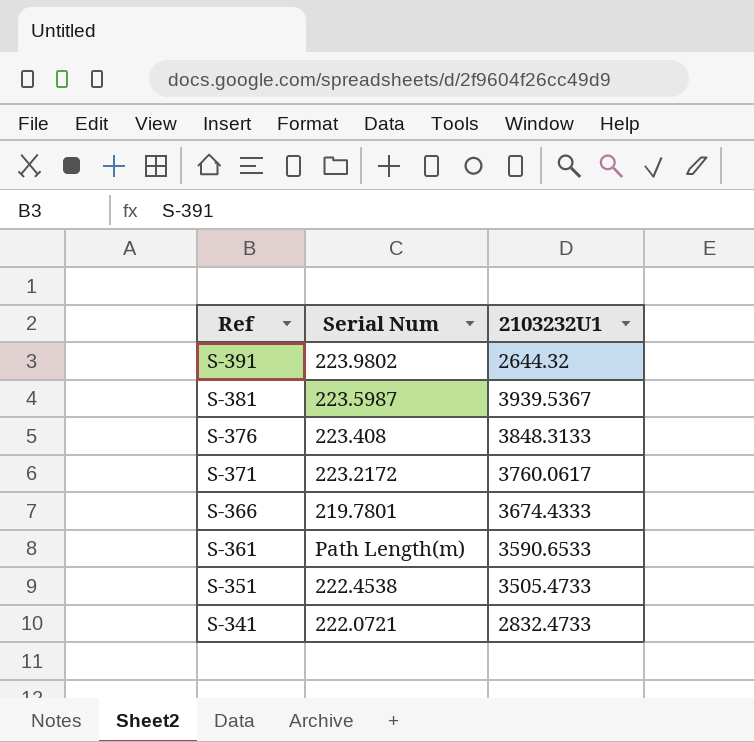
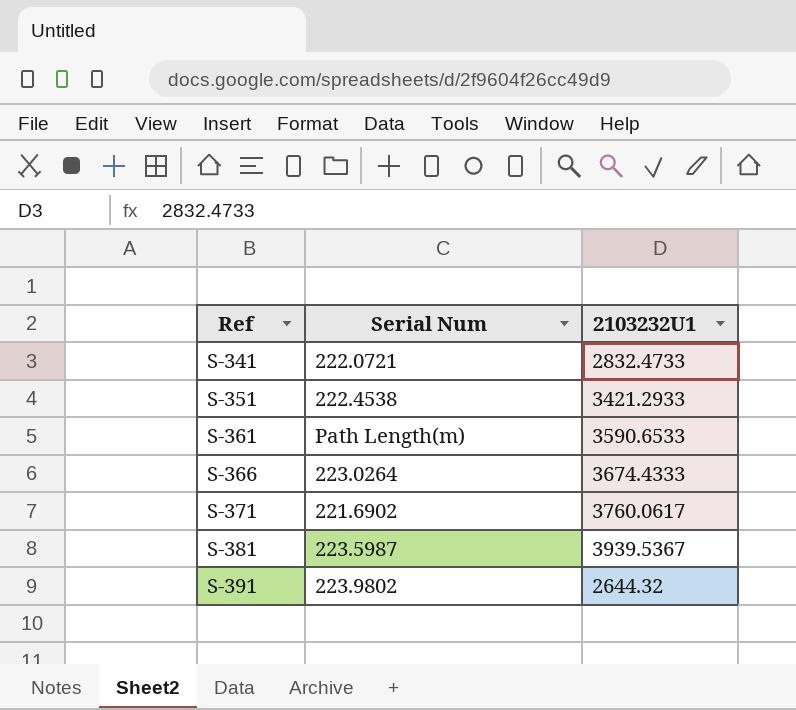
row order: Ref descending -> Ref ascending
row S-376: 223.408 | 3848.3133 -> none
S-351 | 2103232U1: 3505.4733 -> 3421.2933
S-366 | Serial Num: 219.7801 -> 223.0264
S-371 | Serial Num: 223.2172 -> 221.6902

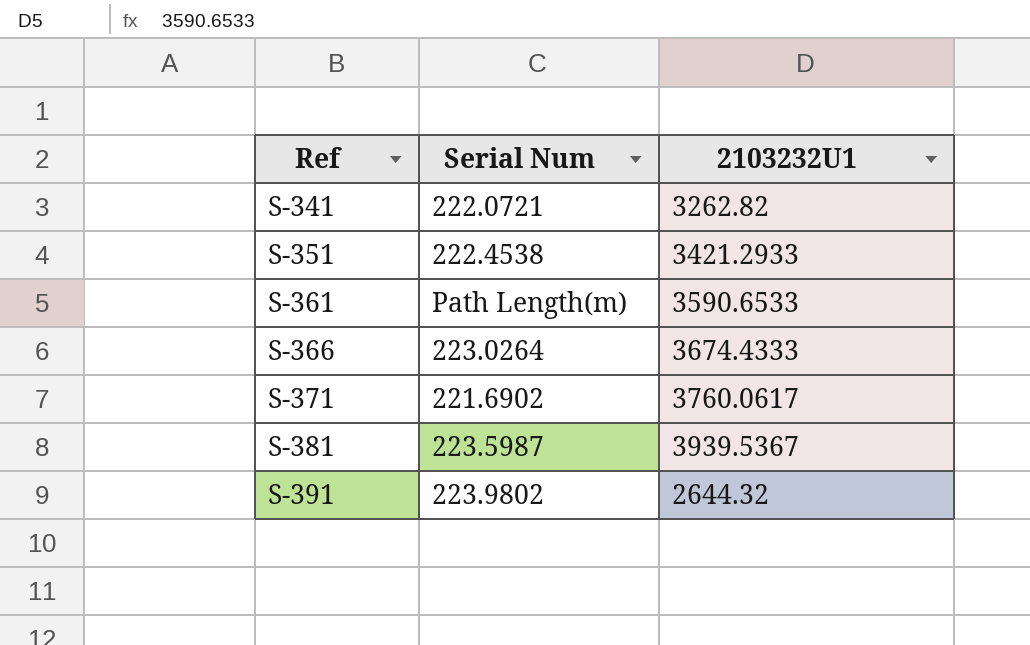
S-341 | 2103232U1: 2832.4733 -> 3262.82

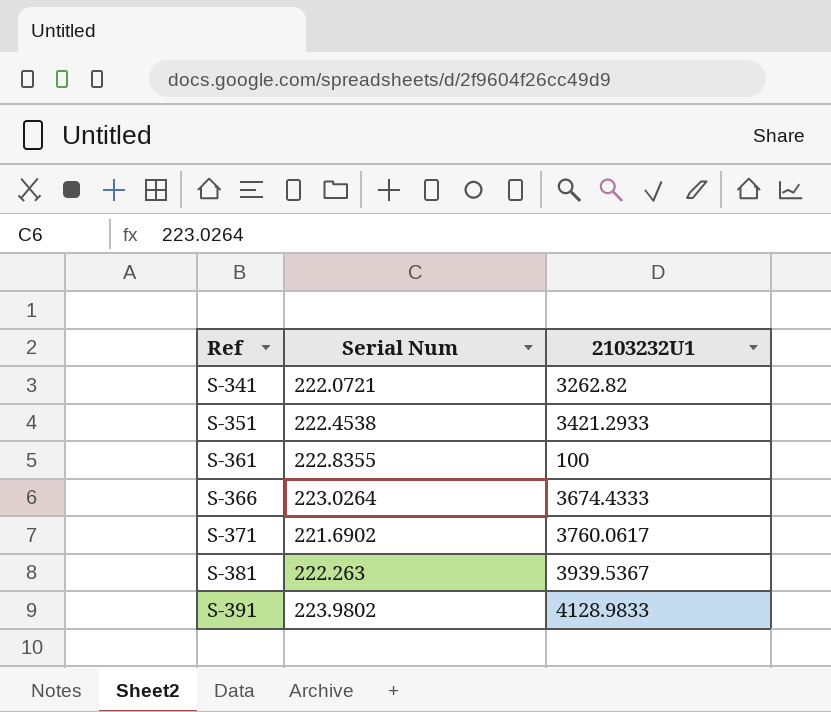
S-361 | Serial Num: Path Length(m) -> 222.8355
S-361 | 2103232U1: 3590.6533 -> 100
S-381 | Serial Num: 223.5987 -> 222.263
S-391 | 2103232U1: 2644.32 -> 4128.9833

